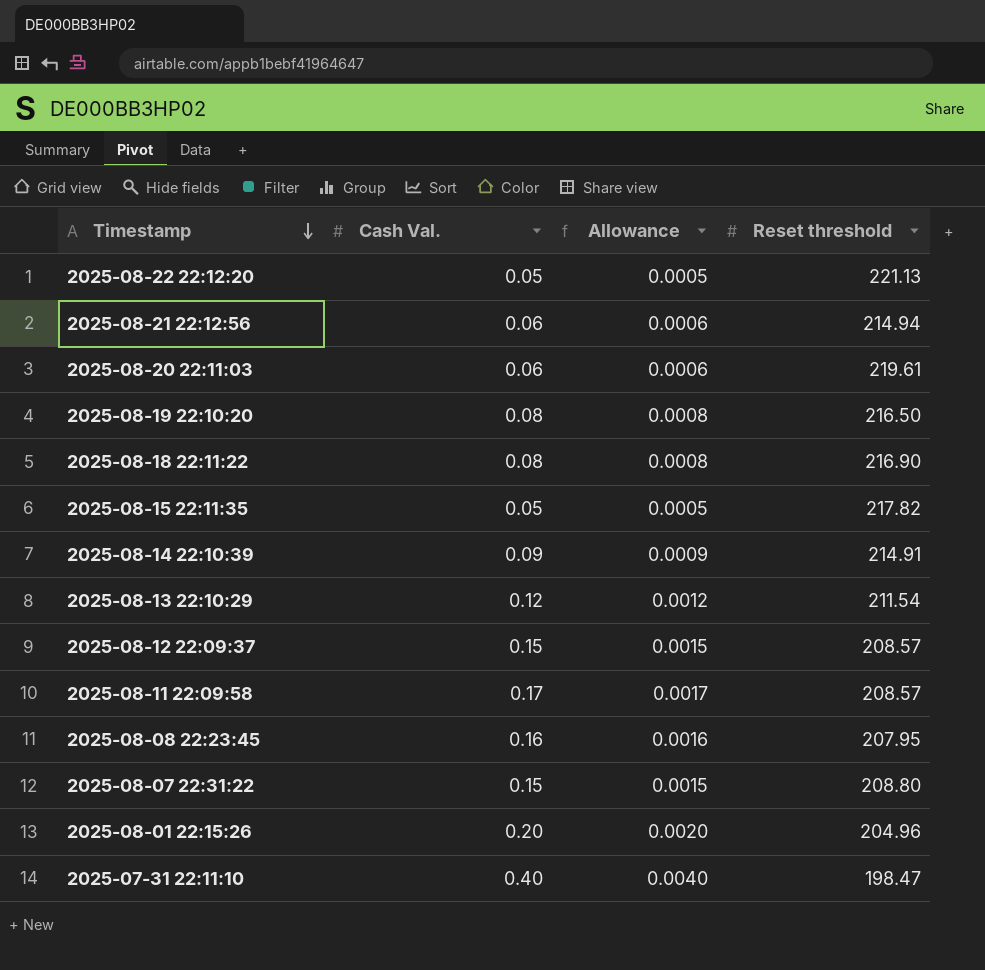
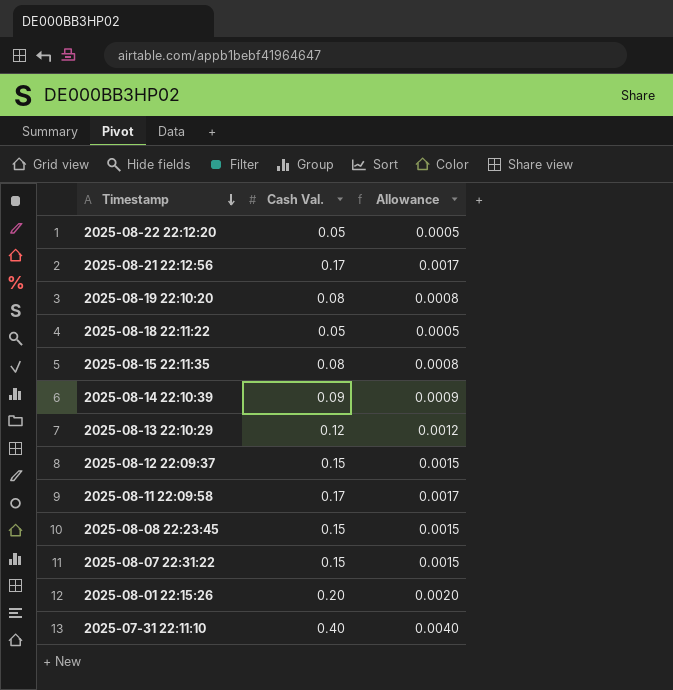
column Reset threshold | position: 4 -> none
row 2025-08-20 22:11:03: 0.06 | 0.0006 | 219.61 -> none
2025-08-21 22:12:56 | Cash Val.: 0.06 -> 0.17
2025-08-21 22:12:56 | Allowance: 0.0006 -> 0.0017
2025-08-18 22:11:22 | Cash Val.: 0.08 -> 0.05
2025-08-18 22:11:22 | Allowance: 0.0008 -> 0.0005
2025-08-15 22:11:35 | Cash Val.: 0.05 -> 0.08
2025-08-15 22:11:35 | Allowance: 0.0005 -> 0.0008
2025-08-08 22:23:45 | Cash Val.: 0.16 -> 0.15
2025-08-08 22:23:45 | Allowance: 0.0016 -> 0.0015

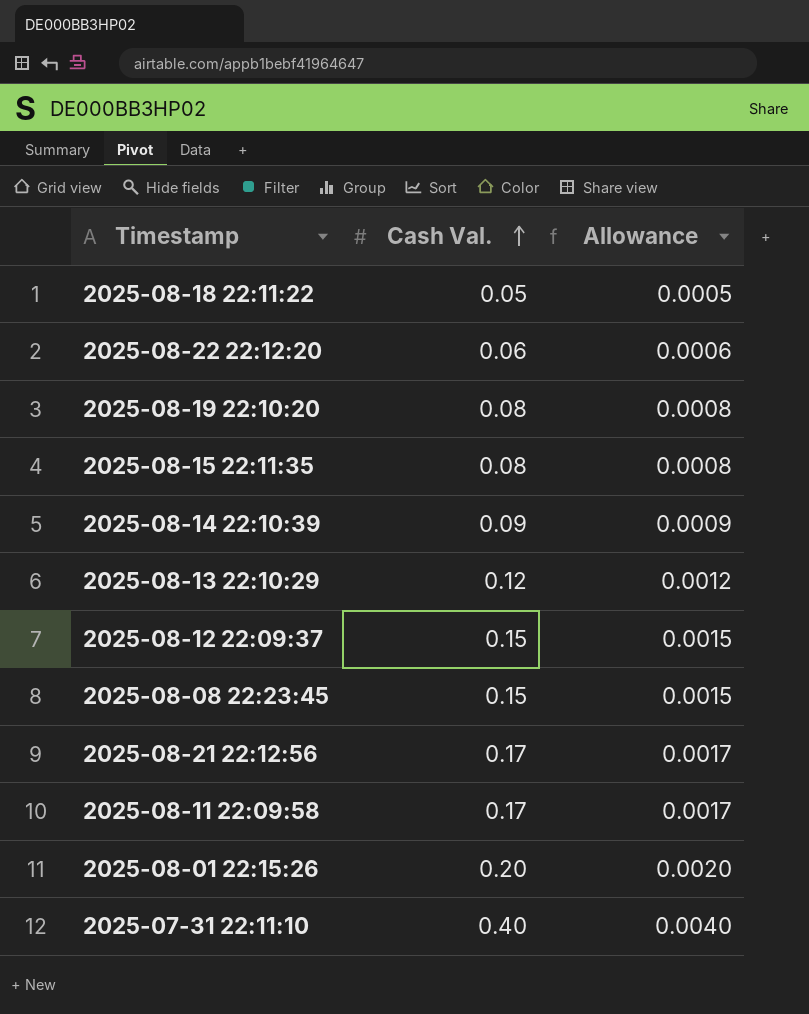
row order: Timestamp descending -> Cash Val. ascending
row 2025-08-07 22:31:22: 0.15 | 0.0015 -> none
2025-08-22 22:12:20 | Cash Val.: 0.05 -> 0.06
2025-08-22 22:12:20 | Allowance: 0.0005 -> 0.0006

